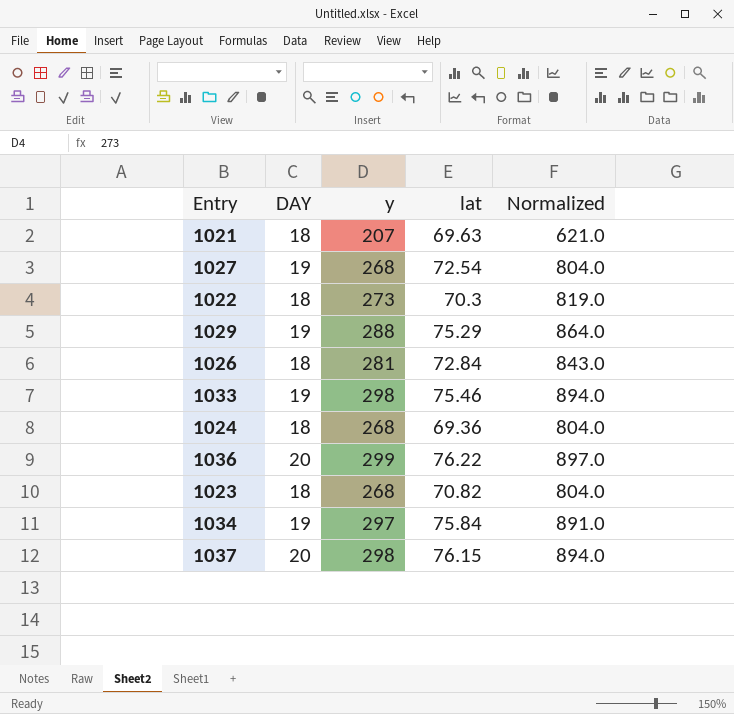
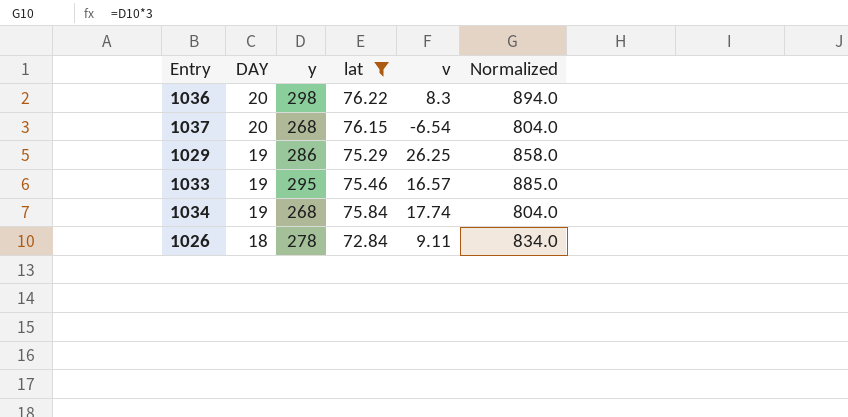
filter: none -> lat >= 72.84
row order: none -> DAY descending
column v | position: none -> 5
1036 | y: 299 -> 298
1036 | Normalized: 897.0 -> 894.0
1037 | y: 298 -> 268
1037 | Normalized: 894.0 -> 804.0
1029 | y: 288 -> 286
1029 | Normalized: 864.0 -> 858.0
1033 | y: 298 -> 295
1033 | Normalized: 894.0 -> 885.0
1034 | y: 297 -> 268
1034 | Normalized: 891.0 -> 804.0
1026 | y: 281 -> 278
1026 | Normalized: 843.0 -> 834.0

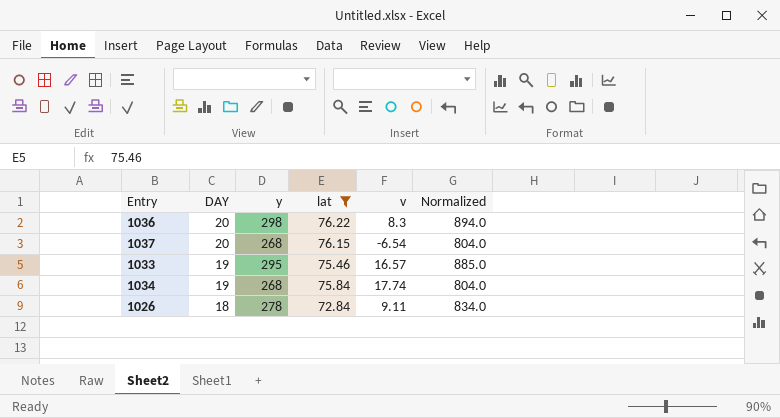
row 1029: 19 | 286 | 75.29 | 26.25 | 858.0 -> none

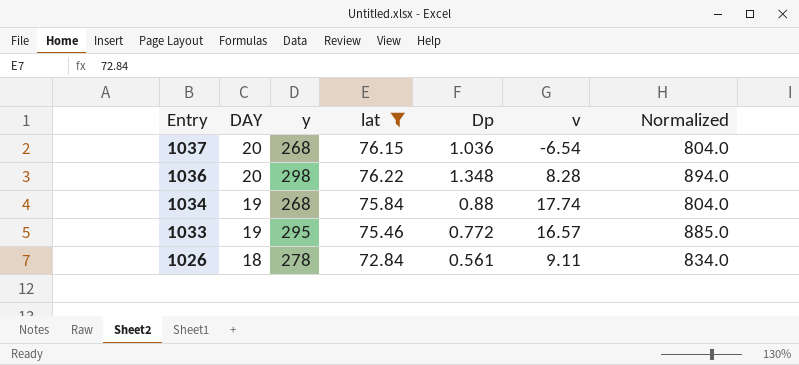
row order: DAY descending -> Entry descending
column Dp | position: none -> 5
1036 | v: 8.3 -> 8.28

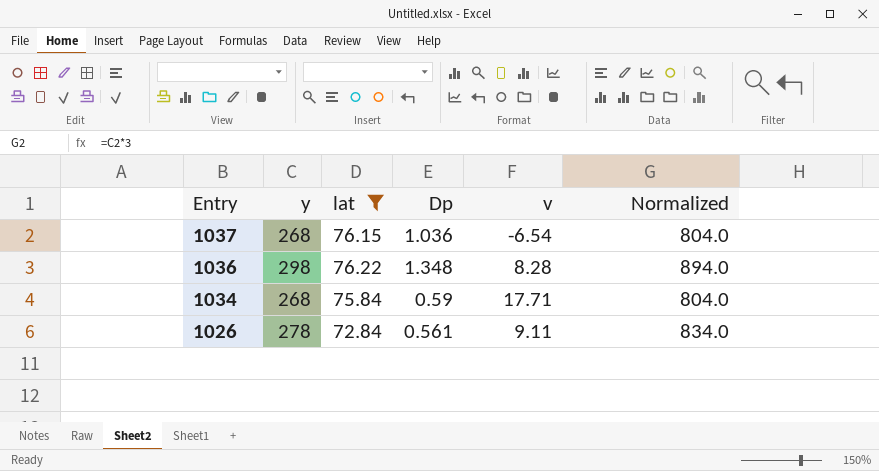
column DAY | position: 2 -> none
row 1033: 19 | 295 | 75.46 | 0.772 | 16.57 | 885.0 -> none
1034 | Dp: 0.88 -> 0.59
1034 | v: 17.74 -> 17.71

